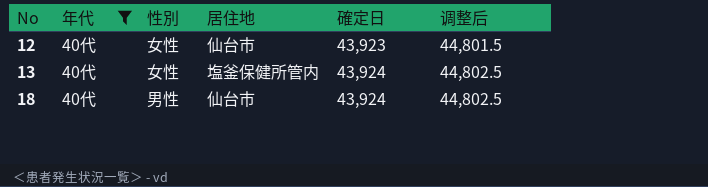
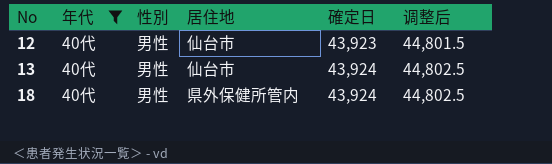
12 | 性別: 女性 -> 男性
13 | 性別: 女性 -> 男性
13 | 居住地: 塩釜保健所管内 -> 仙台市
18 | 居住地: 仙台市 -> 県外保健所管内

